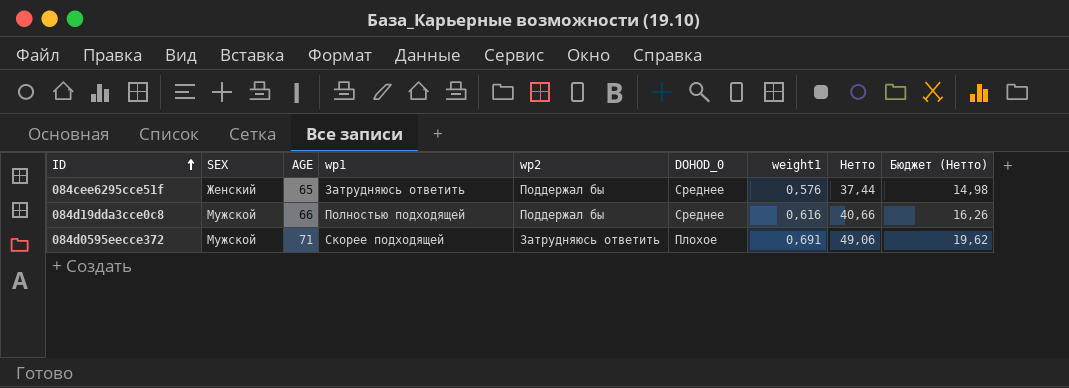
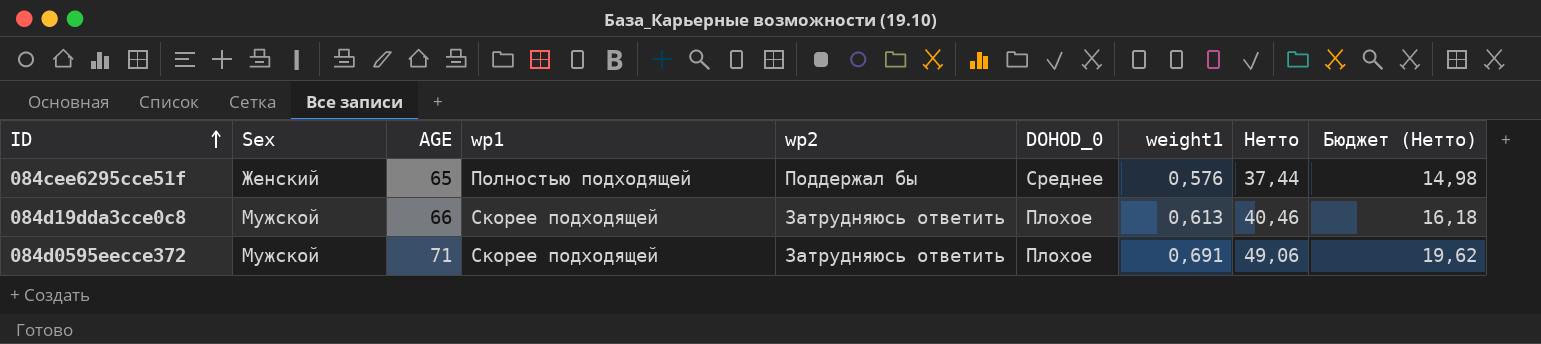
column name: SEX -> Sex
084cee6295cce51f | wp1: Затрудняюсь ответить -> Полностью подходящей
084d19dda3cce0c8 | wp1: Полностью подходящей -> Скорее подходящей
084d19dda3cce0c8 | wp2: Поддержал бы -> Затрудняюсь ответить
084d19dda3cce0c8 | DOHOD_0: Среднее -> Плохое
084d19dda3cce0c8 | weight1: 0,616 -> 0,613
084d19dda3cce0c8 | Нетто: 40,66 -> 40,46
084d19dda3cce0c8 | Бюджет (Нетто): 16,26 -> 16,18

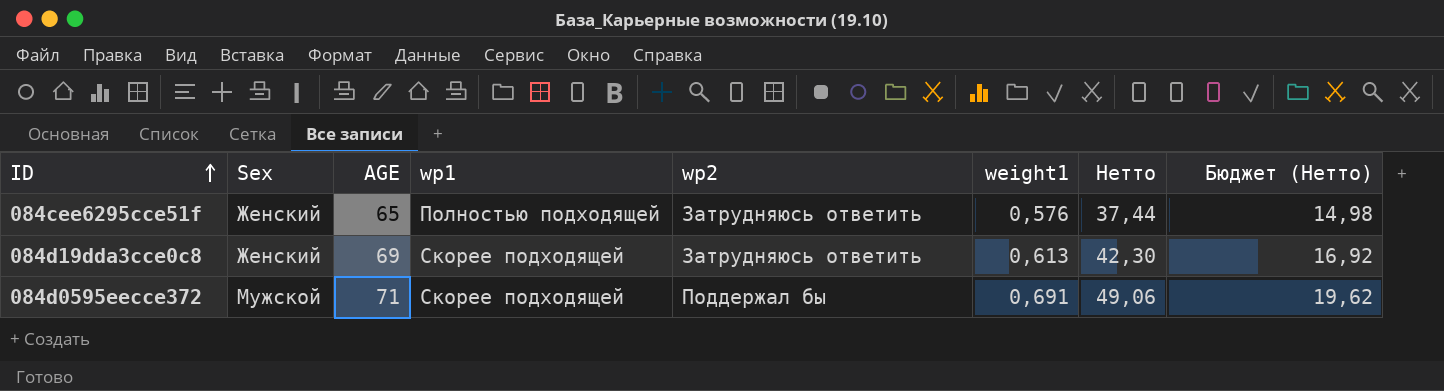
column DOHOD_0 | position: 6 -> none
084cee6295cce51f | wp2: Поддержал бы -> Затрудняюсь ответить
084d19dda3cce0c8 | Sex: Мужской -> Женский
084d19dda3cce0c8 | AGE: 66 -> 69
084d19dda3cce0c8 | Нетто: 40,46 -> 42,30
084d19dda3cce0c8 | Бюджет (Нетто): 16,18 -> 16,92
084d0595eecce372 | wp2: Затрудняюсь ответить -> Поддержал бы

